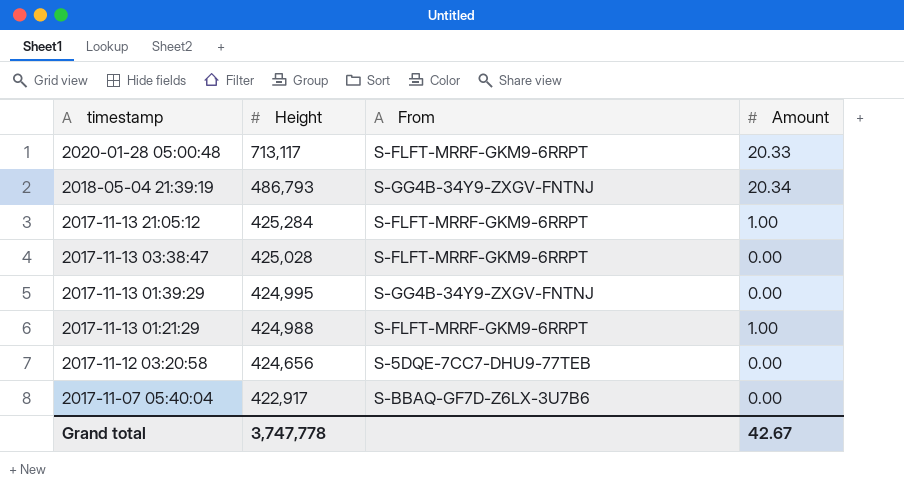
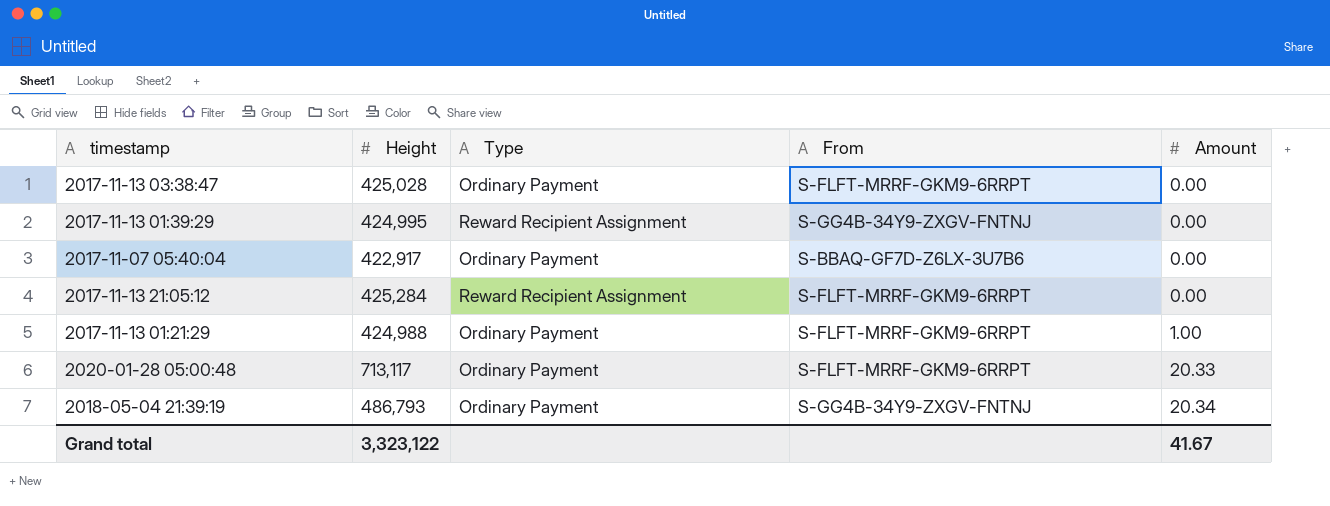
row order: timestamp descending -> Amount ascending
column Type | position: none -> 3
row 2017-11-12 03:20:58: 424,656 | S-5DQE-7CC7-DHU9-77TEB | 0.00 -> none
2017-11-13 21:05:12 | Amount: 1.00 -> 0.00
Grand total | Height: 3,747,778 -> 3,323,122
Grand total | Amount: 42.67 -> 41.67

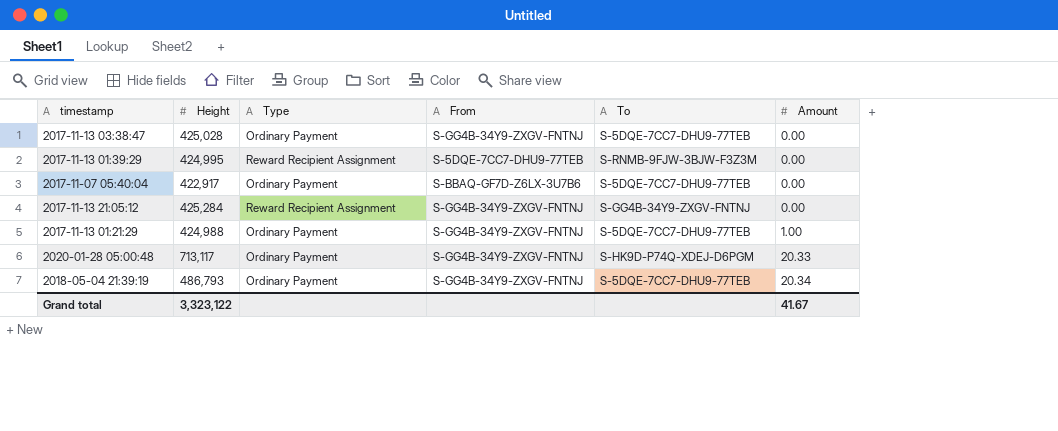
column To | position: none -> 5
2017-11-13 03:38:47 | From: S-FLFT-MRRF-GKM9-6RRPT -> S-GG4B-34Y9-ZXGV-FNTNJ
2017-11-13 01:39:29 | From: S-GG4B-34Y9-ZXGV-FNTNJ -> S-5DQE-7CC7-DHU9-77TEB
2017-11-13 21:05:12 | From: S-FLFT-MRRF-GKM9-6RRPT -> S-GG4B-34Y9-ZXGV-FNTNJ
2017-11-13 01:21:29 | From: S-FLFT-MRRF-GKM9-6RRPT -> S-GG4B-34Y9-ZXGV-FNTNJ
2020-01-28 05:00:48 | From: S-FLFT-MRRF-GKM9-6RRPT -> S-GG4B-34Y9-ZXGV-FNTNJ

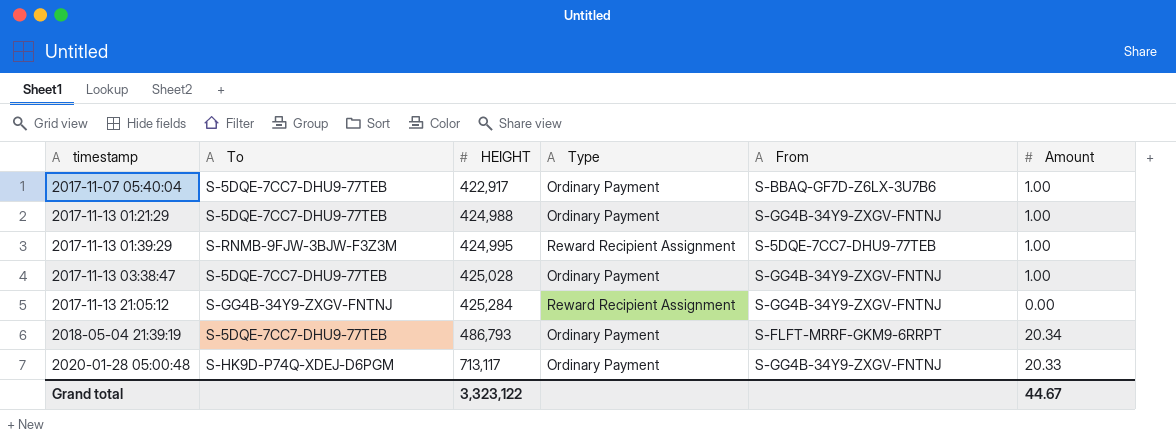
row order: Amount ascending -> timestamp ascending
column To | position: 5 -> 2
column name: Height -> HEIGHT
2017-11-07 05:40:04 | Amount: 0.00 -> 1.00
2017-11-13 01:39:29 | Amount: 0.00 -> 1.00
2017-11-13 03:38:47 | Amount: 0.00 -> 1.00
2018-05-04 21:39:19 | From: S-GG4B-34Y9-ZXGV-FNTNJ -> S-FLFT-MRRF-GKM9-6RRPT
Grand total | Amount: 41.67 -> 44.67

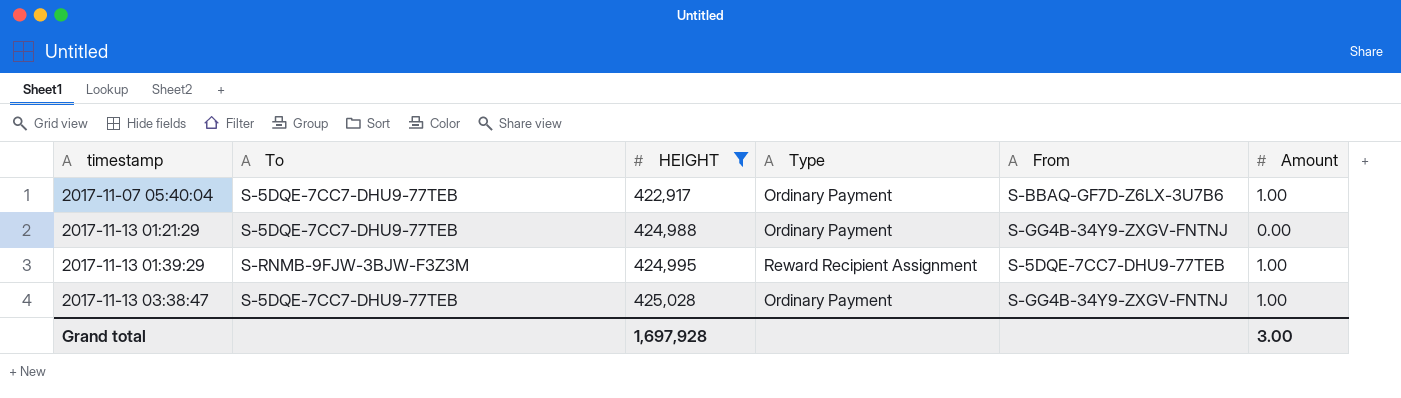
filter: none -> HEIGHT <= 425,028
2017-11-13 01:21:29 | Amount: 1.00 -> 0.00
Grand total | HEIGHT: 3,323,122 -> 1,697,928
Grand total | Amount: 44.67 -> 3.00

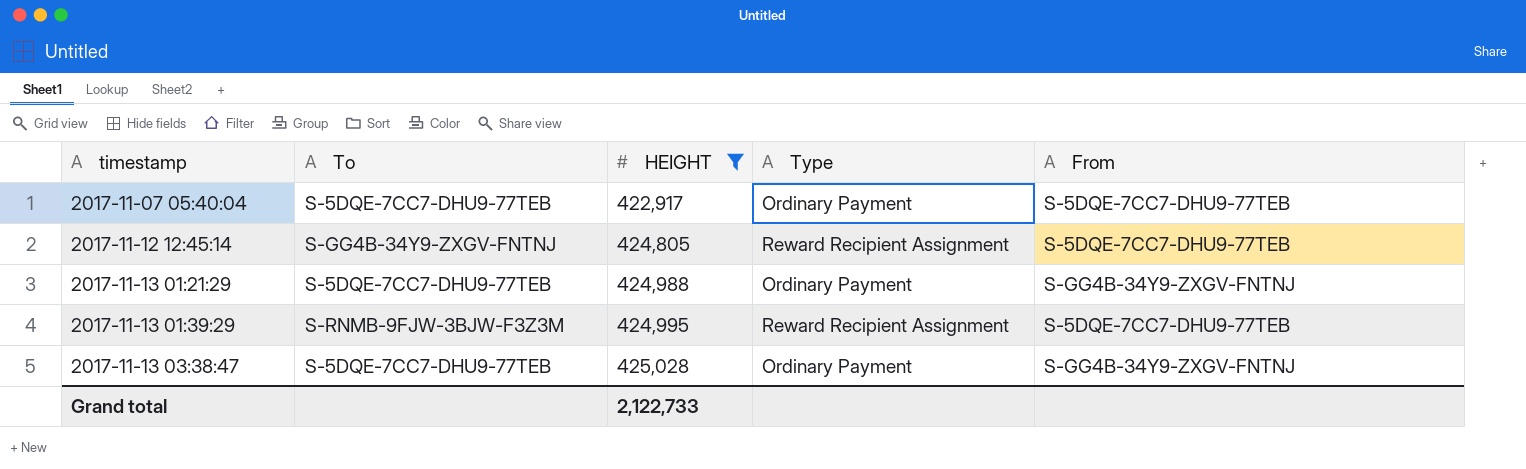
column Amount | position: 6 -> none
2017-11-07 05:40:04 | From: S-BBAQ-GF7D-Z6LX-3U7B6 -> S-5DQE-7CC7-DHU9-77TEB
row 2017-11-12 12:45:14: none -> S-GG4B-34Y9-ZXGV-FNTNJ | 424,805 | Reward Recipient Assignment | S-5DQE-7CC7-DHU9-77TEB
Grand total | HEIGHT: 1,697,928 -> 2,122,733

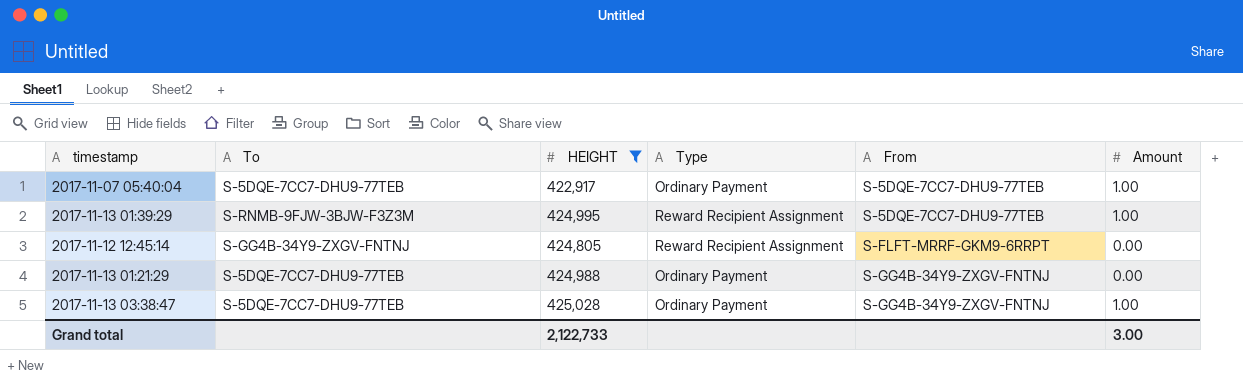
row order: timestamp ascending -> From ascending
column Amount | position: none -> 6
2017-11-12 12:45:14 | From: S-5DQE-7CC7-DHU9-77TEB -> S-FLFT-MRRF-GKM9-6RRPT

